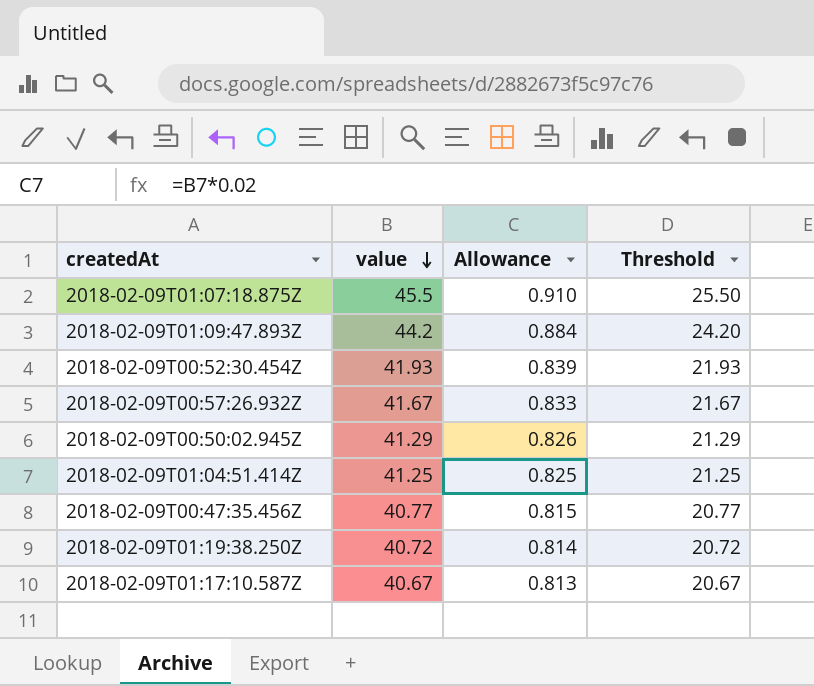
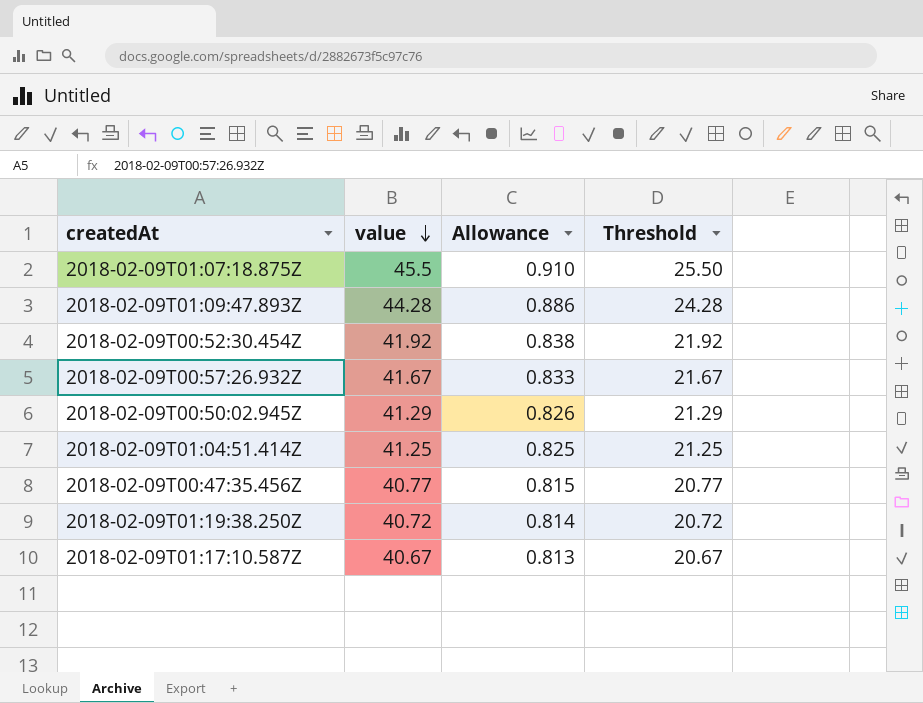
2018-02-09T01:09:47.893Z | value: 44.2 -> 44.28
2018-02-09T01:09:47.893Z | Allowance: 0.884 -> 0.886
2018-02-09T01:09:47.893Z | Threshold: 24.20 -> 24.28
2018-02-09T00:52:30.454Z | value: 41.93 -> 41.92
2018-02-09T00:52:30.454Z | Allowance: 0.839 -> 0.838
2018-02-09T00:52:30.454Z | Threshold: 21.93 -> 21.92

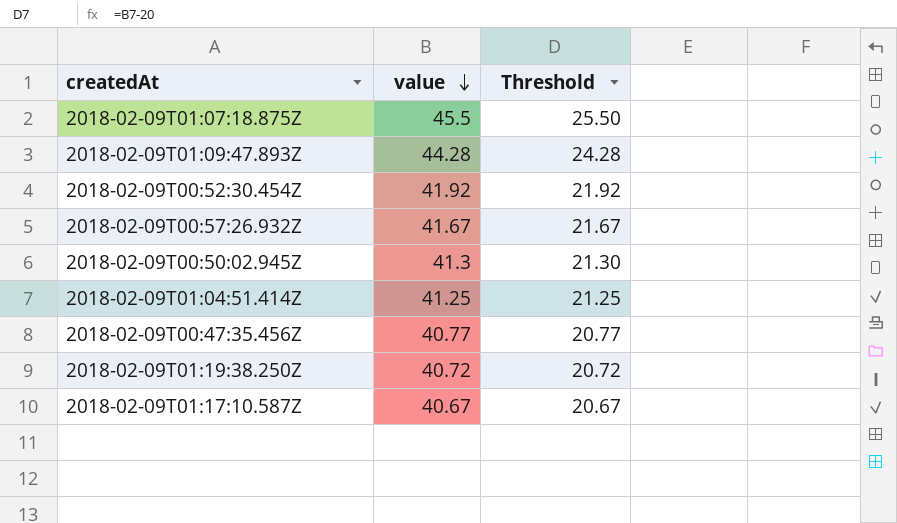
column Allowance | formula: [value] * 0.02 -> none
2018-02-09T00:50:02.945Z | value: 41.29 -> 41.3
2018-02-09T00:50:02.945Z | Threshold: 21.29 -> 21.30

